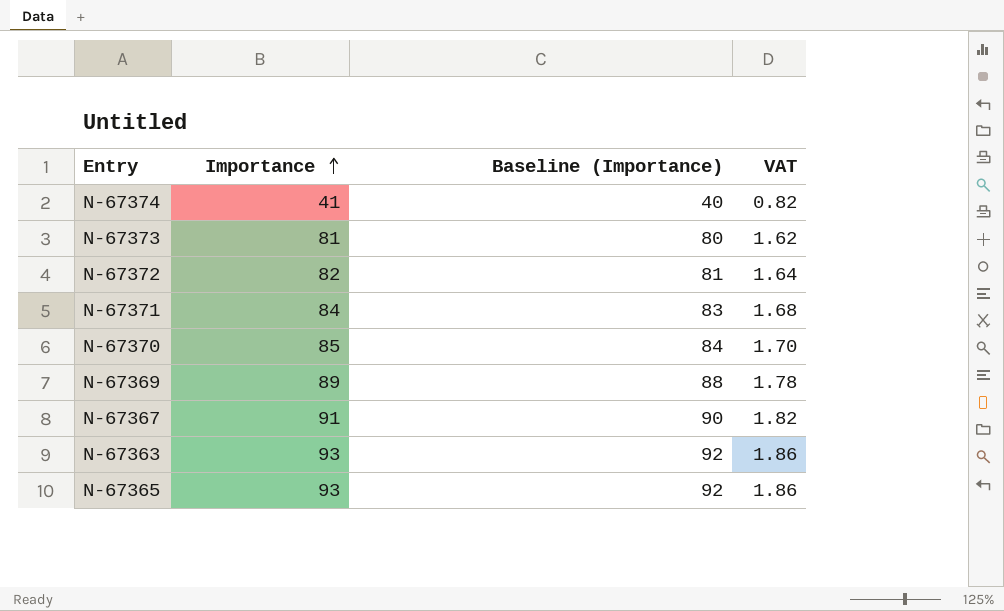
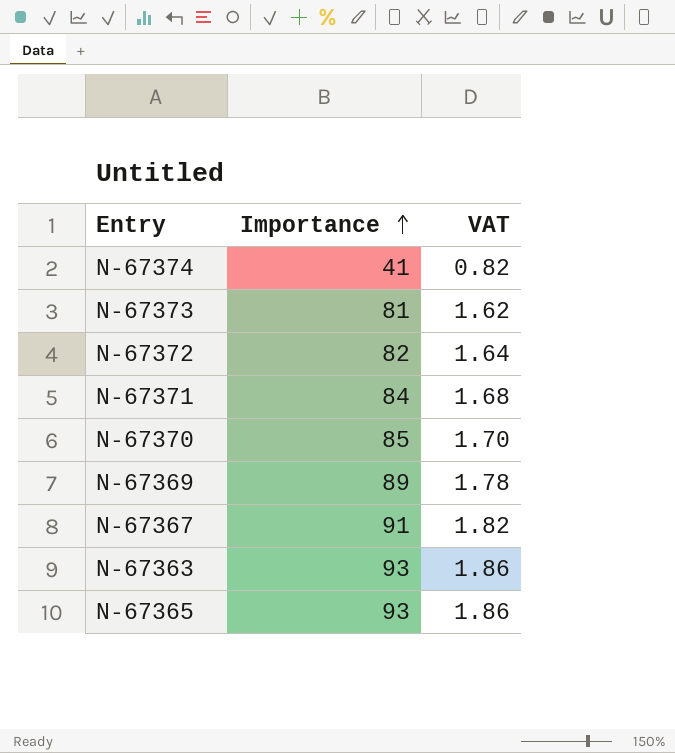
column Baseline (Importance) | formula: [Importance] - 1 -> none

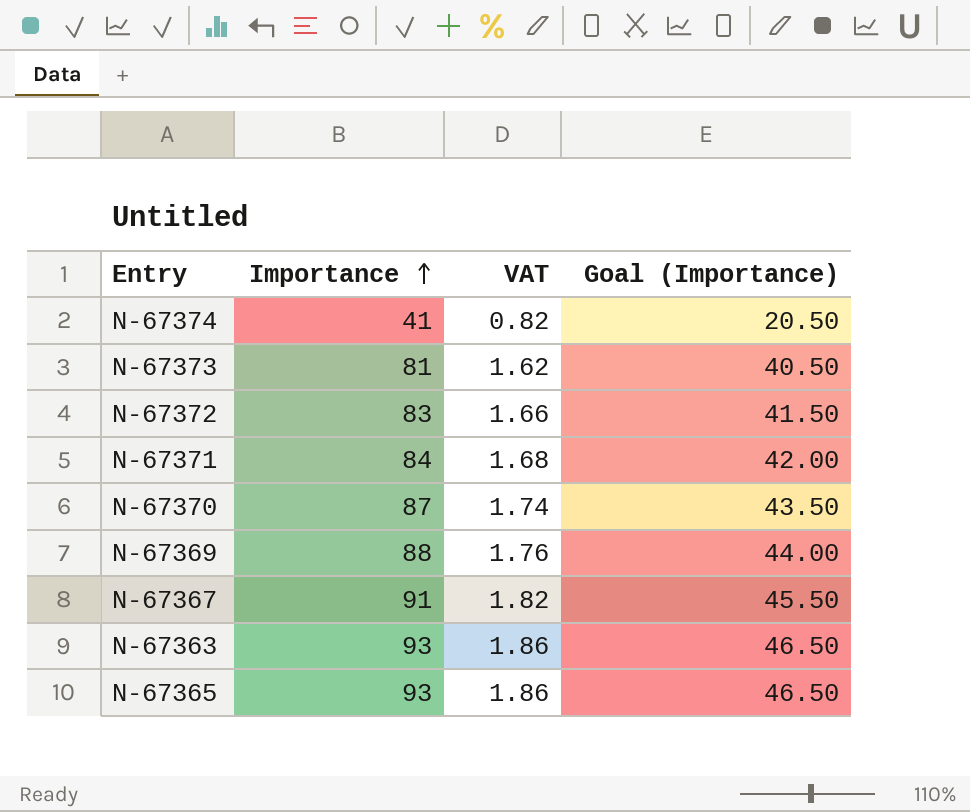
column Goal (Importance) | formula: none -> [Importance] * 0.5
N-67372 | Importance: 82 -> 83
N-67372 | VAT: 1.64 -> 1.66
N-67370 | Importance: 85 -> 87
N-67370 | VAT: 1.70 -> 1.74
N-67369 | Importance: 89 -> 88
N-67369 | VAT: 1.78 -> 1.76

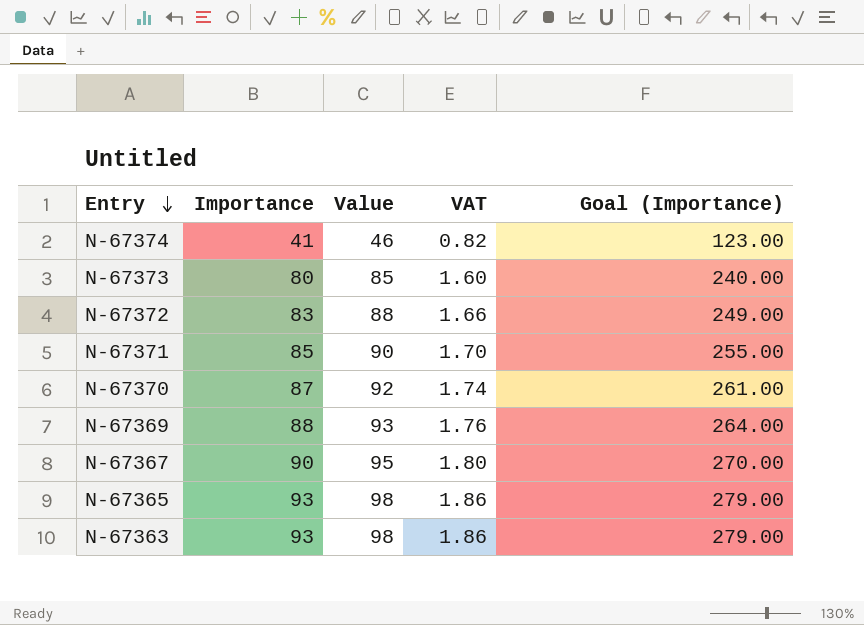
row order: Importance ascending -> Entry descending
column Value | formula: none -> [Importance] + 5
column Goal (Importance) | formula: [Importance] * 0.5 -> [Importance] * 3
N-67373 | Importance: 81 -> 80
N-67373 | VAT: 1.62 -> 1.60
N-67371 | Importance: 84 -> 85
N-67371 | VAT: 1.68 -> 1.70
N-67367 | Importance: 91 -> 90
N-67367 | VAT: 1.82 -> 1.80

